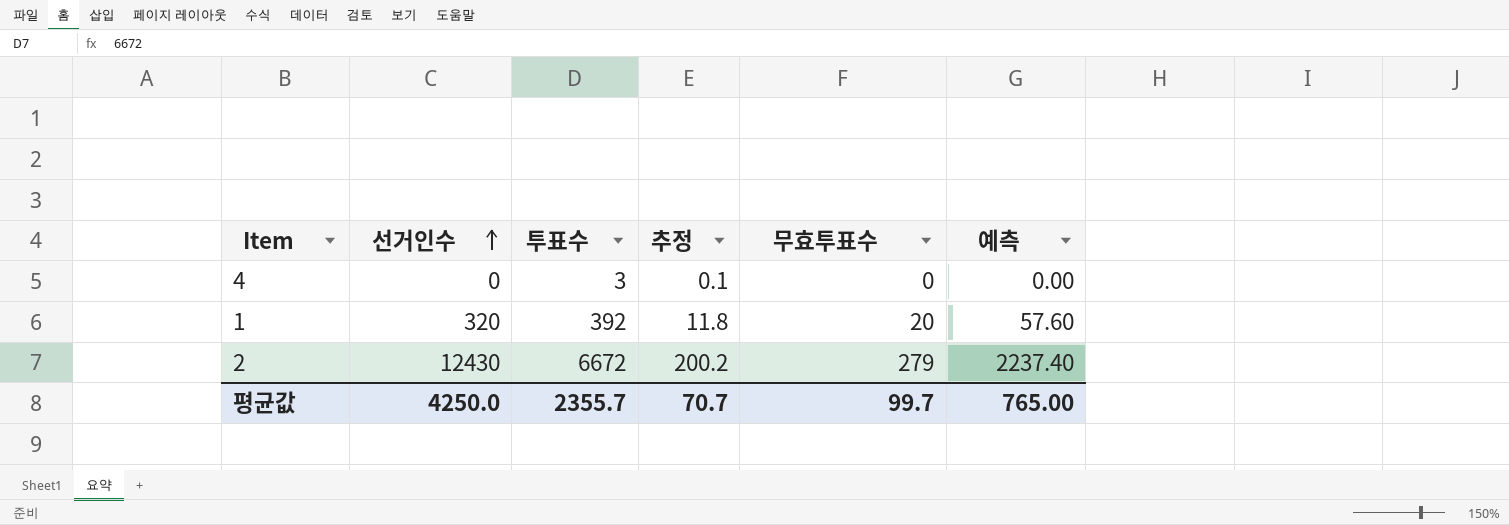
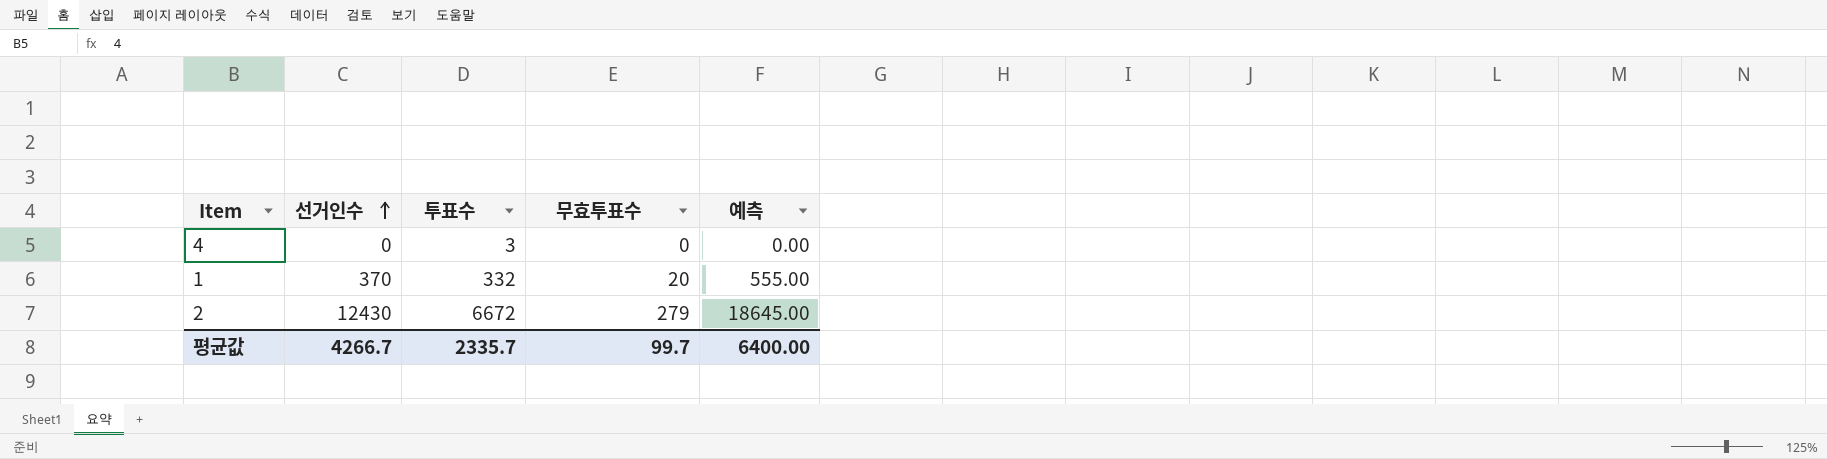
column 추정 | formula: [투표수] * 0.03 -> none
column 예측 | formula: [선거인수] * 0.18 -> [선거인수] * 1.5
1 | 선거인수: 320 -> 370
1 | 투표수: 392 -> 332
평균값 | 선거인수: 4250.0 -> 4266.7
평균값 | 투표수: 2355.7 -> 2335.7
평균값 | 예측: 765.00 -> 6400.00

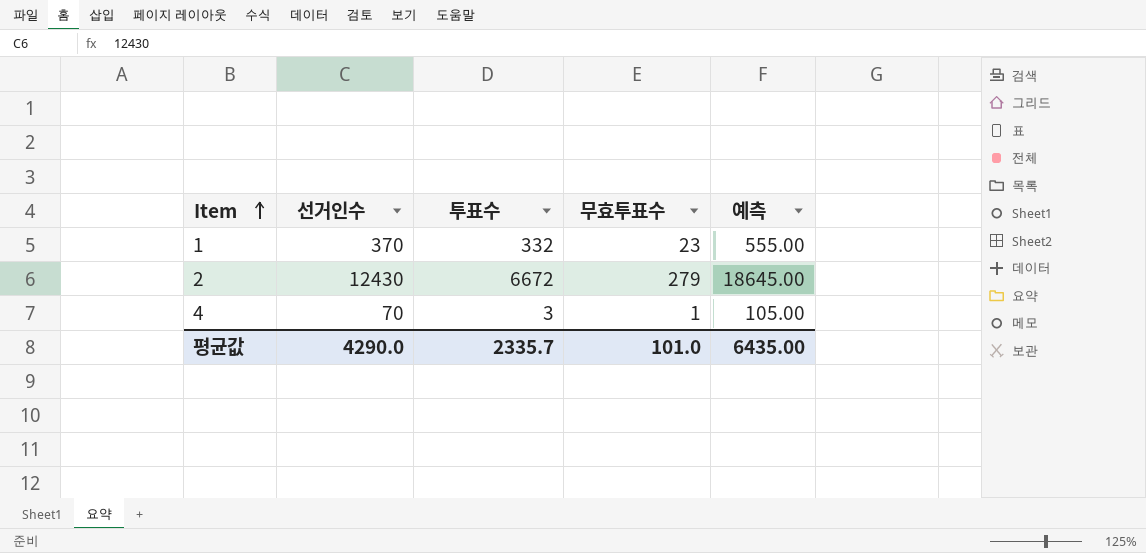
row order: 선거인수 ascending -> Item ascending
1 | 무효투표수: 20 -> 23
4 | 선거인수: 0 -> 70
4 | 무효투표수: 0 -> 1
4 | 예측: 0.00 -> 105.00
평균값 | 선거인수: 4266.7 -> 4290.0
평균값 | 무효투표수: 99.7 -> 101.0
평균값 | 예측: 6400.00 -> 6435.00

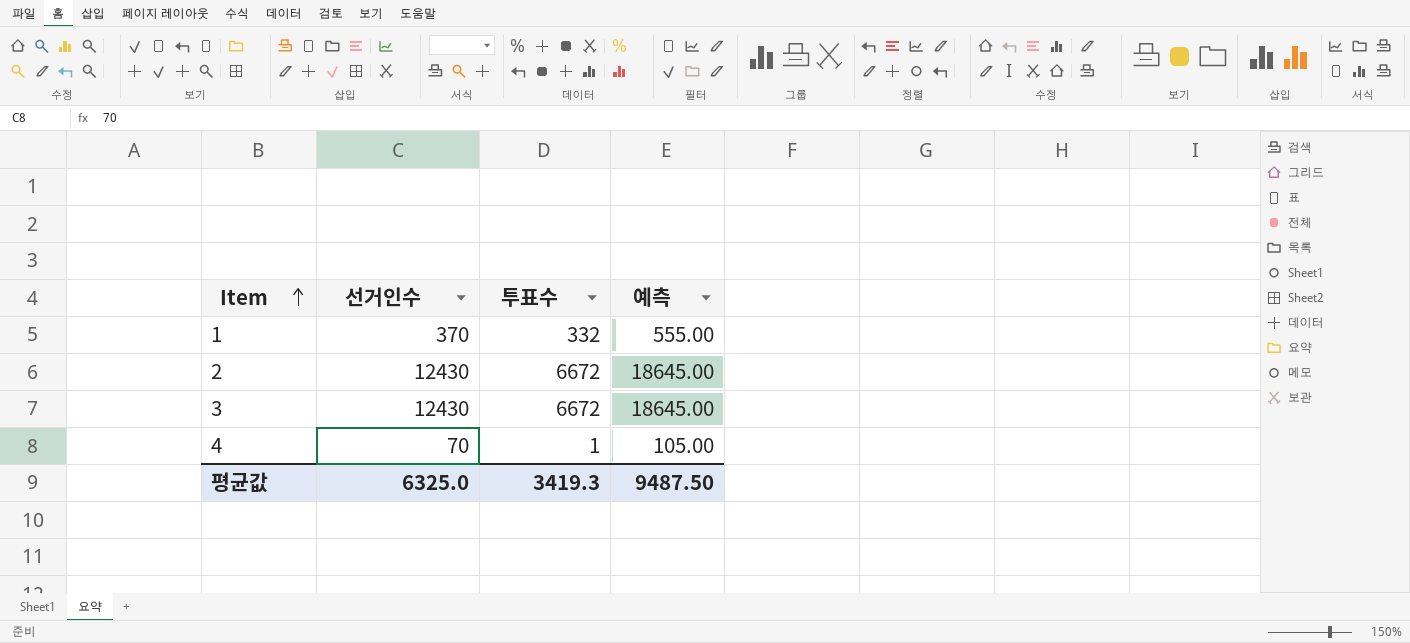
column 무효투표수 | position: 4 -> none
row 3: none -> 12430 | 6672 | 18645.00
4 | 투표수: 3 -> 1
평균값 | 선거인수: 4290.0 -> 6325.0
평균값 | 투표수: 2335.7 -> 3419.3
평균값 | 예측: 6435.00 -> 9487.50

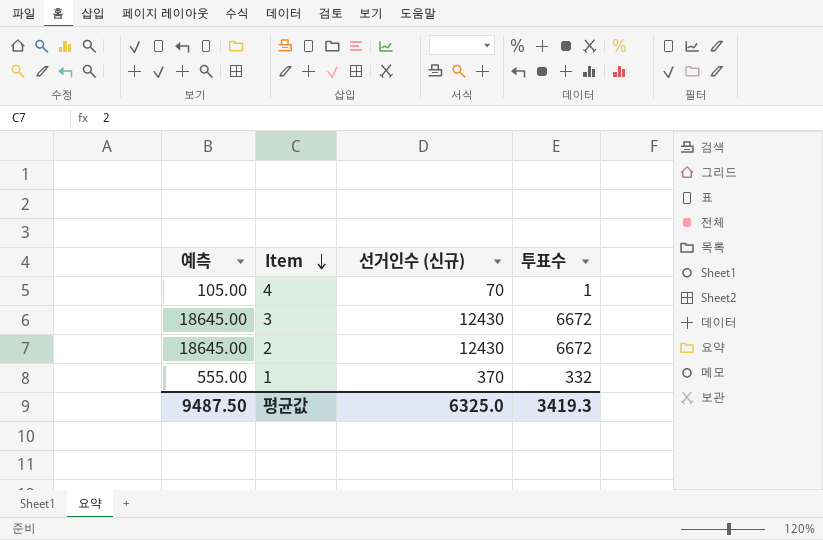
row order: Item ascending -> Item descending
column 예측 | position: 4 -> 1
column name: 선거인수 -> 선거인수 (신규)

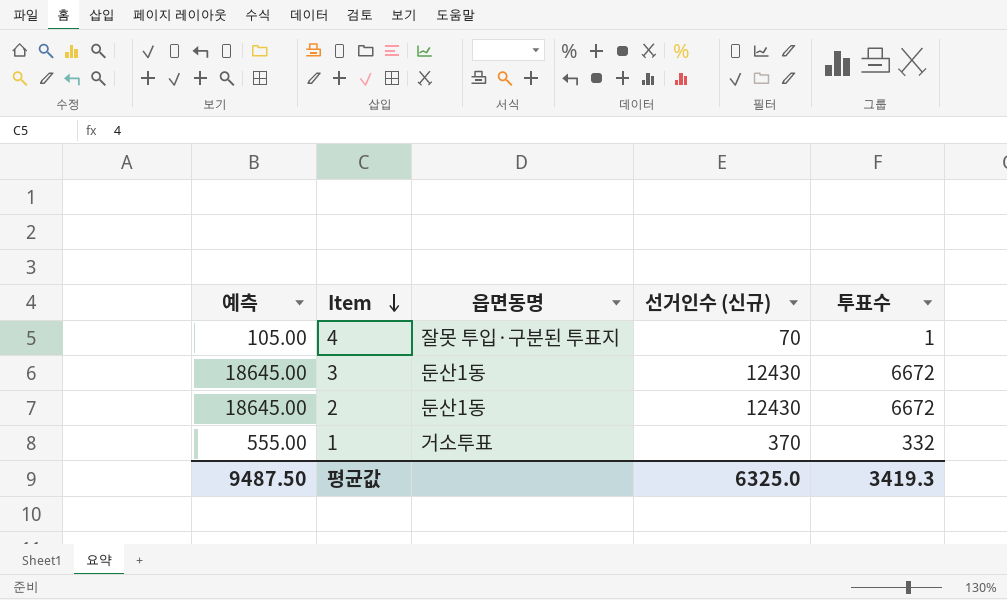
column 읍면동명 | position: none -> 3

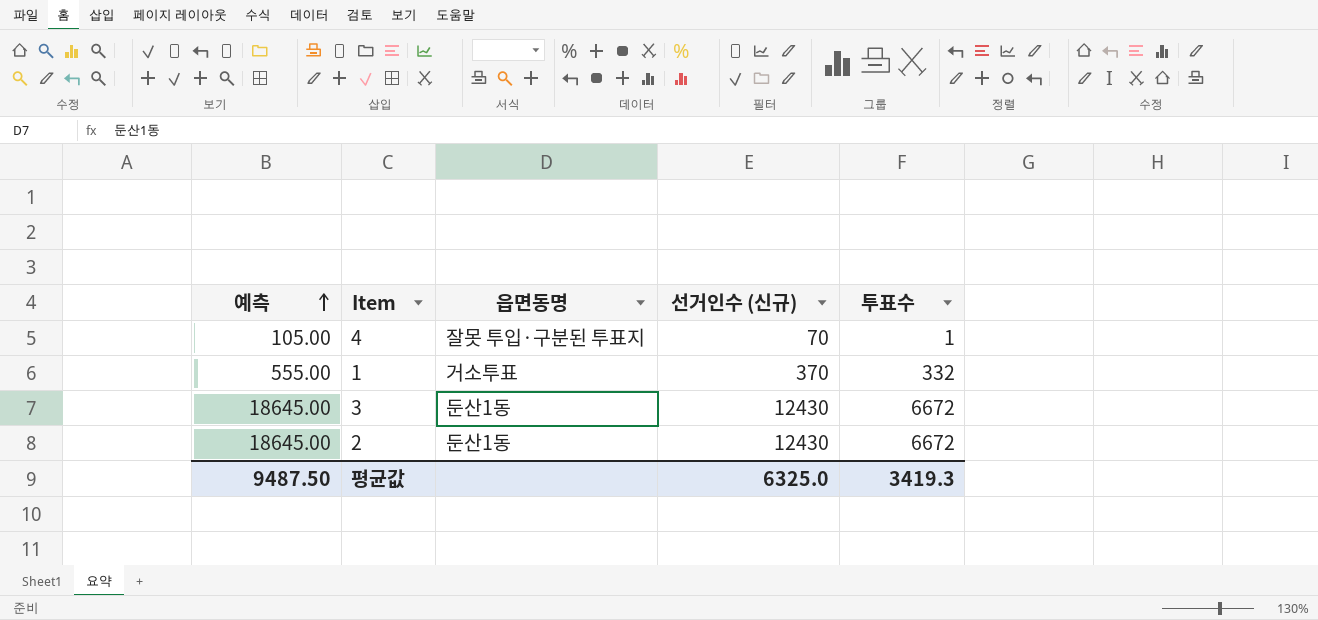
row order: Item descending -> 예측 ascending

